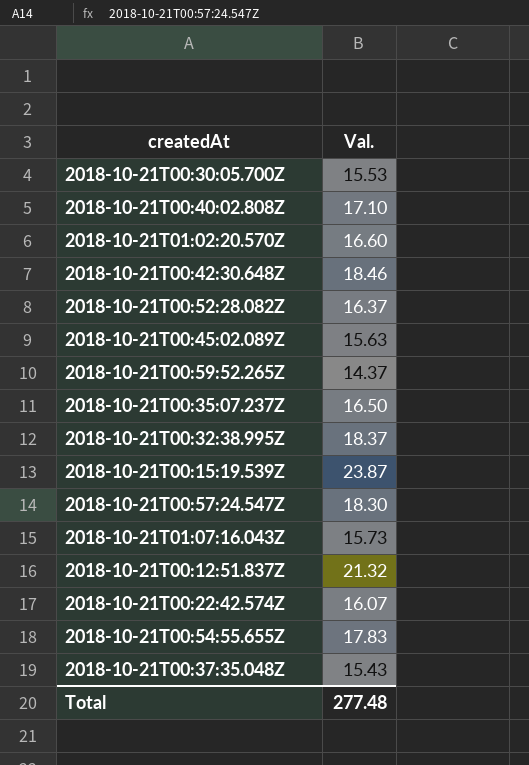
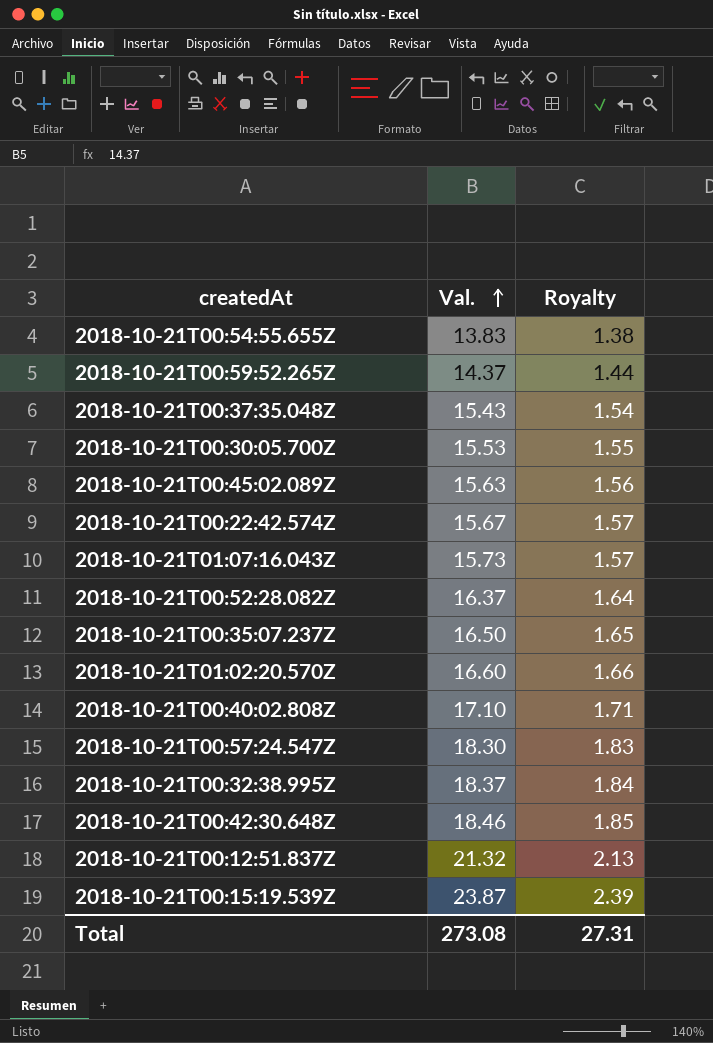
row order: none -> Val. ascending
column Royalty | formula: none -> [Val.] * 0.1
2018-10-21T00:54:55.655Z | Val.: 17.83 -> 13.83
2018-10-21T00:22:42.574Z | Val.: 16.07 -> 15.67
Total | Val.: 277.48 -> 273.08

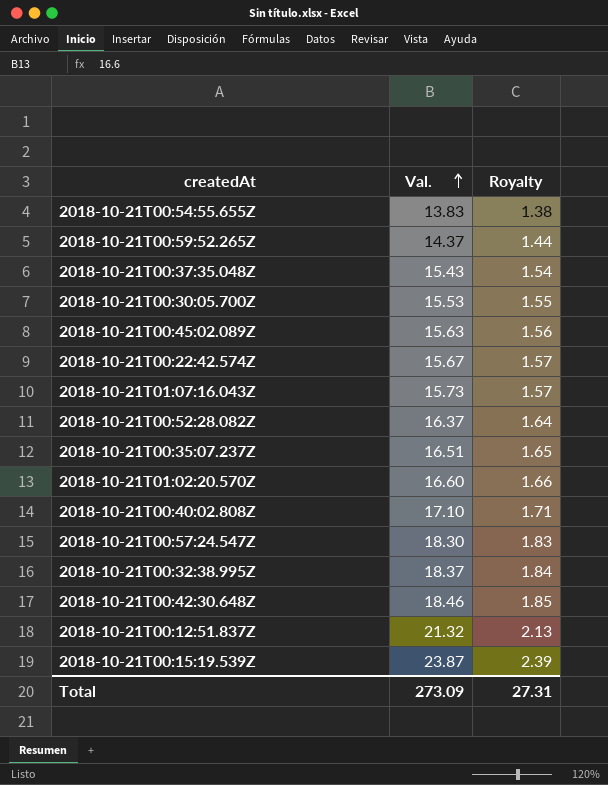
2018-10-21T00:35:07.237Z | Val.: 16.50 -> 16.51
Total | Val.: 273.08 -> 273.09

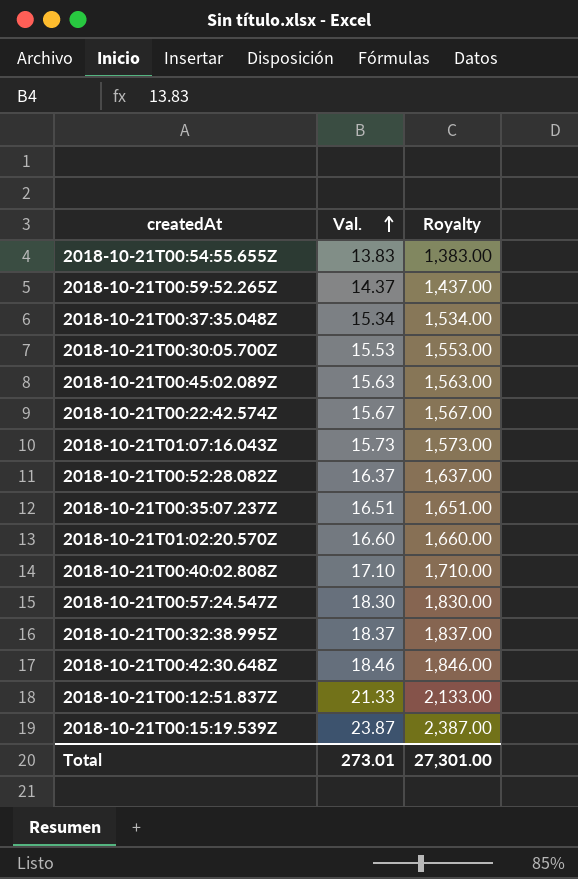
column Royalty | formula: [Val.] * 0.1 -> [Val.] * 100
2018-10-21T00:37:35.048Z | Val.: 15.43 -> 15.34
2018-10-21T00:12:51.837Z | Val.: 21.32 -> 21.33
Total | Val.: 273.09 -> 273.01
Total | Royalty: 27.31 -> 27,301.00

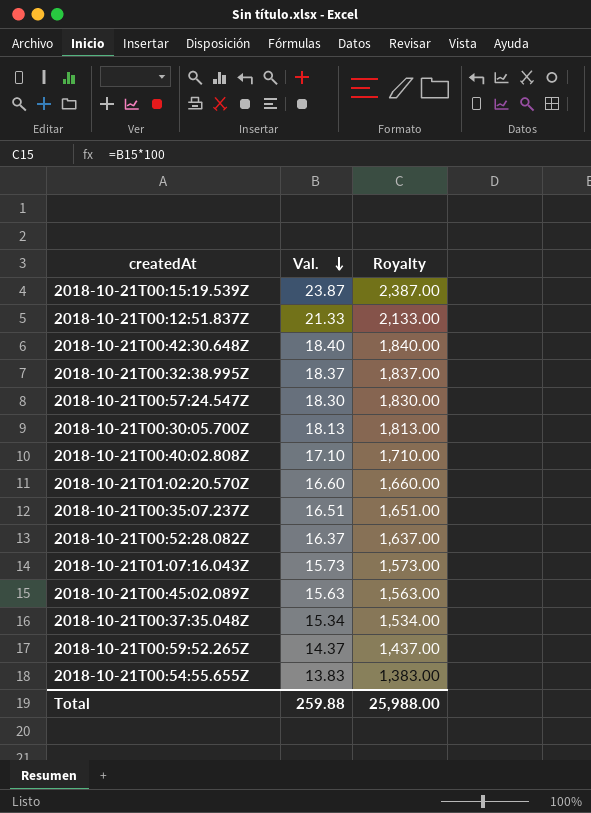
row order: Val. ascending -> Val. descending
row 2018-10-21T00:22:42.574Z: 15.67 | 1,567.00 -> none
2018-10-21T00:42:30.648Z | Val.: 18.46 -> 18.40
2018-10-21T00:42:30.648Z | Royalty: 1,846.00 -> 1,840.00
2018-10-21T00:30:05.700Z | Val.: 15.53 -> 18.13
2018-10-21T00:30:05.700Z | Royalty: 1,553.00 -> 1,813.00
Total | Val.: 273.01 -> 259.88
Total | Royalty: 27,301.00 -> 25,988.00

